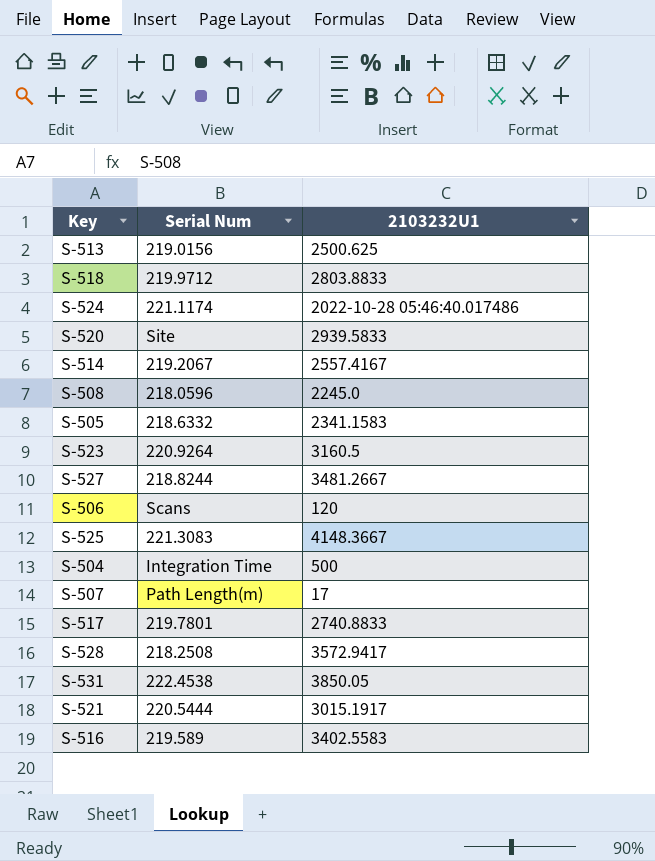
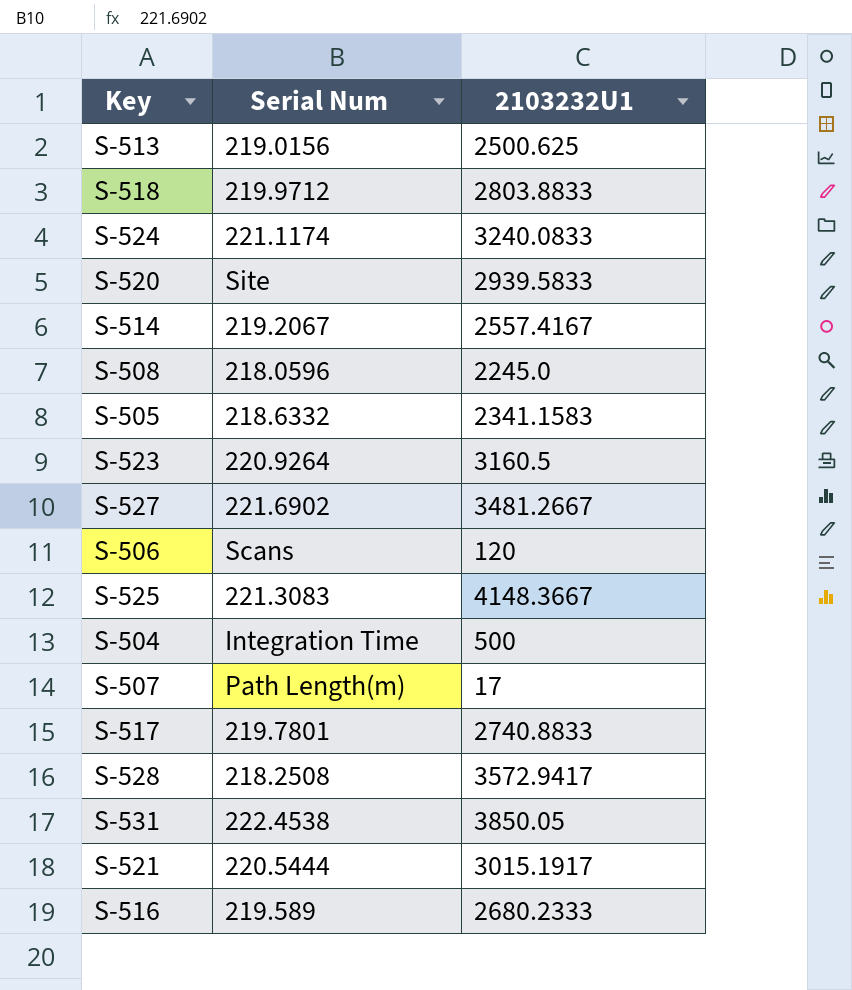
S-524 | 2103232U1: 2022-10-28 05:46:40.017486 -> 3240.0833
S-527 | Serial Num: 218.8244 -> 221.6902
S-516 | 2103232U1: 3402.5583 -> 2680.2333

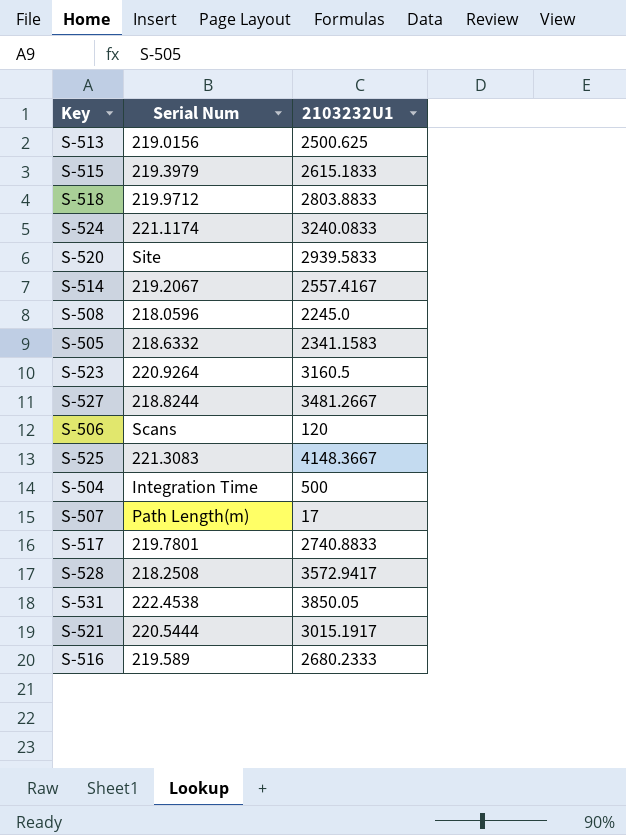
row S-515: none -> 219.3979 | 2615.1833
S-527 | Serial Num: 221.6902 -> 218.8244

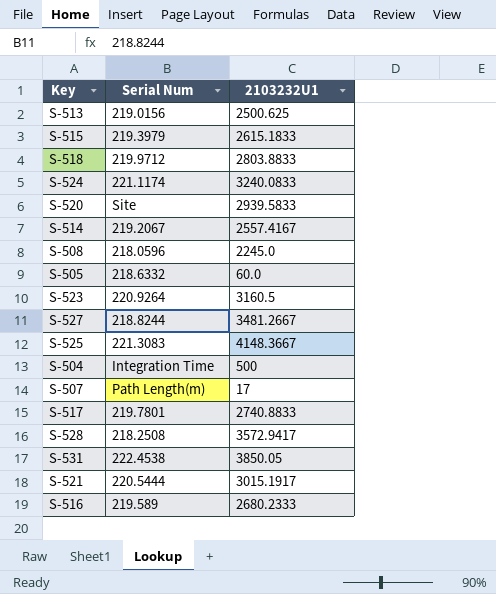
row S-506: Scans | 120 -> none
S-505 | 2103232U1: 2341.1583 -> 60.0

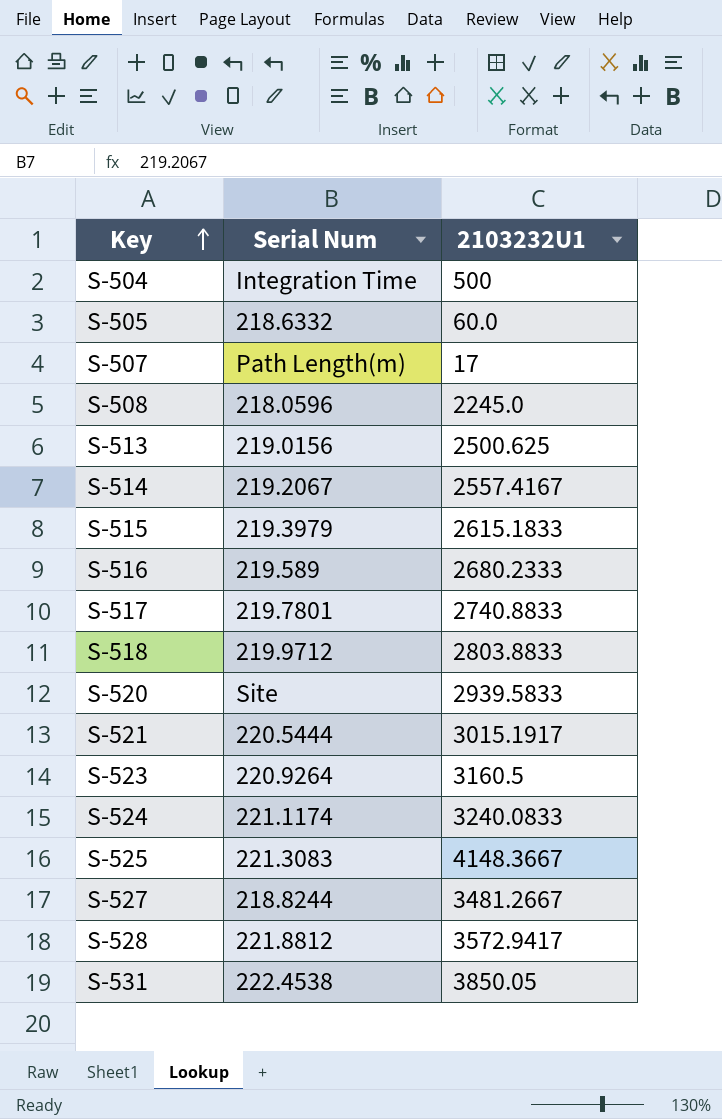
row order: none -> Key ascending
S-528 | Serial Num: 218.2508 -> 221.8812

